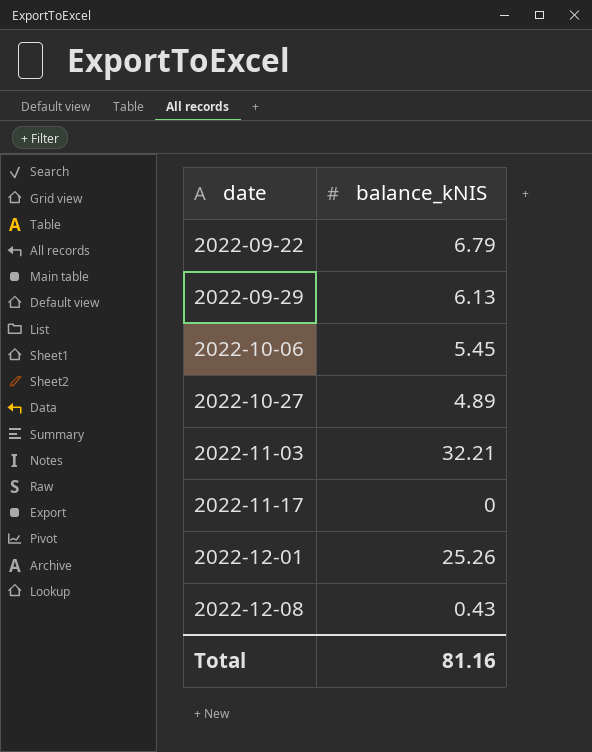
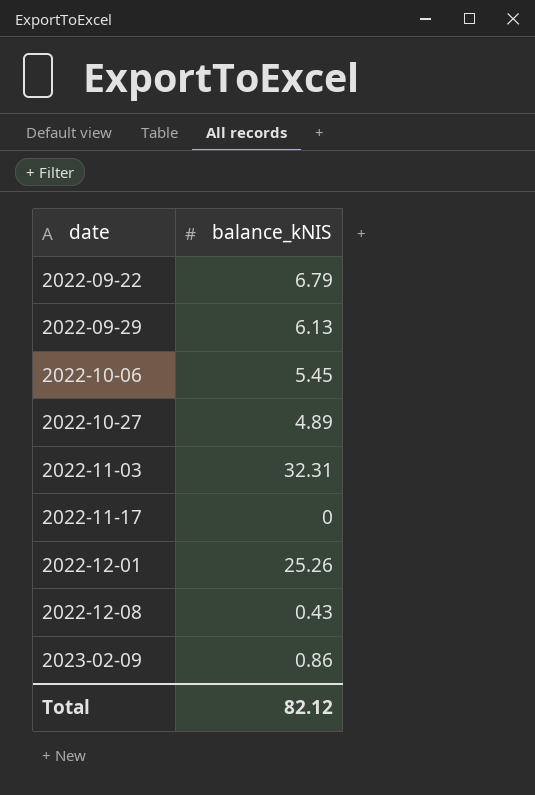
2022-11-03 | balance_kNIS: 32.21 -> 32.31
row 2023-02-09: none -> 0.86
Total | balance_kNIS: 81.16 -> 82.12

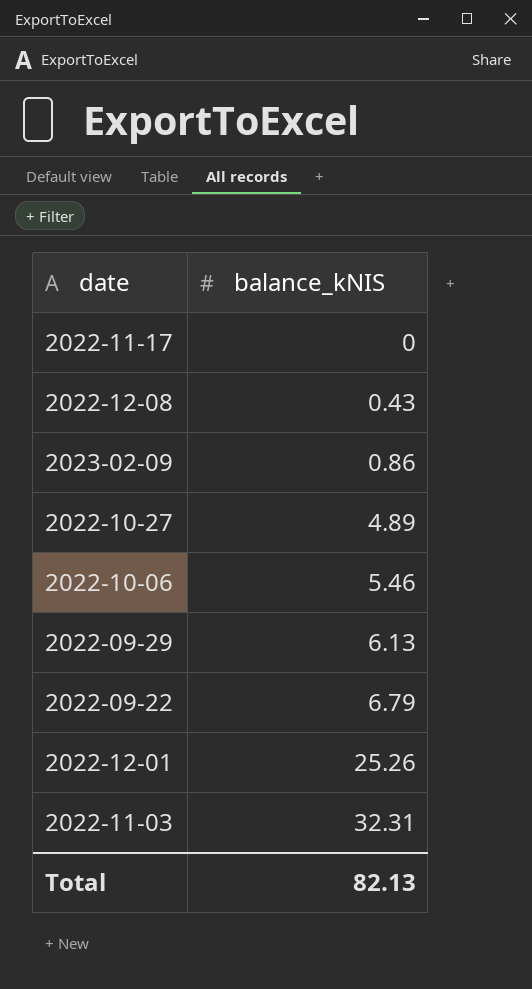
row order: date ascending -> balance_kNIS ascending
2022-10-06 | balance_kNIS: 5.45 -> 5.46
Total | balance_kNIS: 82.12 -> 82.13

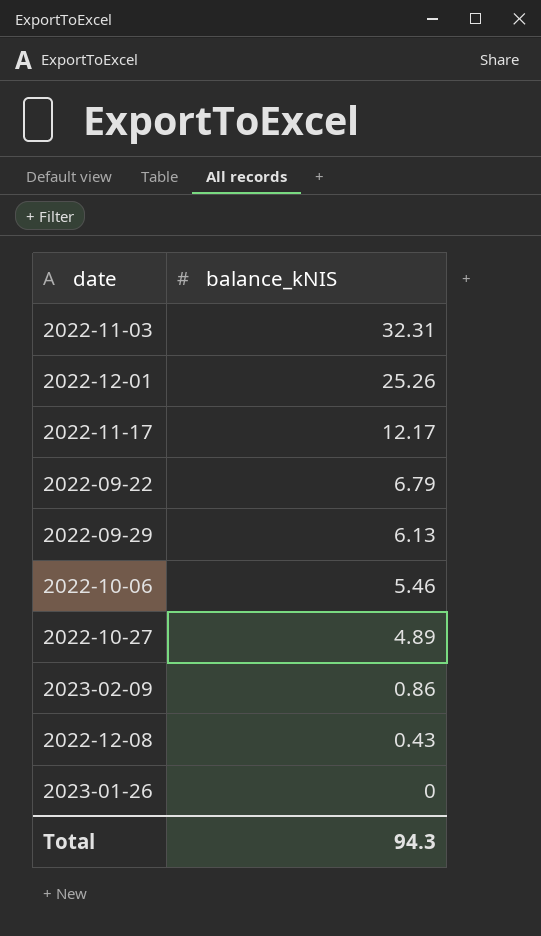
row order: balance_kNIS ascending -> balance_kNIS descending
2022-11-17 | balance_kNIS: 0 -> 12.17
row 2023-01-26: none -> 0
Total | balance_kNIS: 82.13 -> 94.3

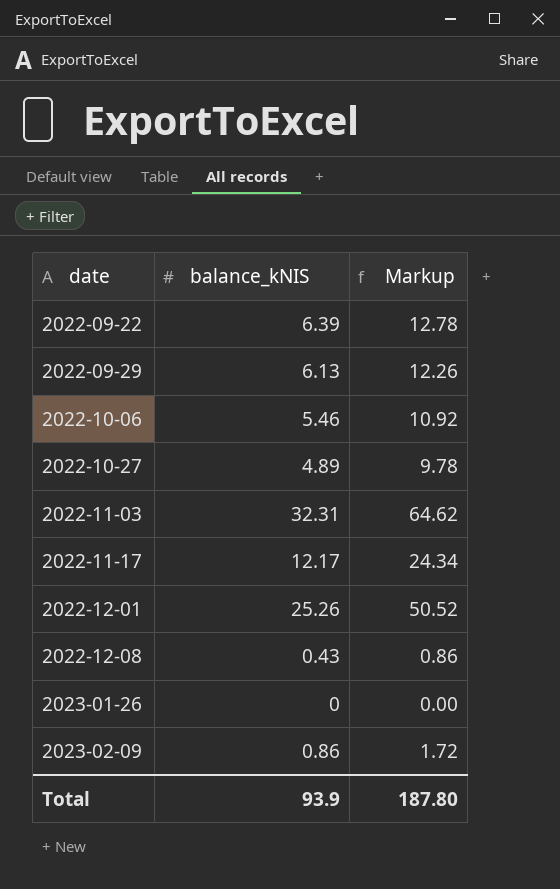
row order: balance_kNIS descending -> date ascending
column Markup | formula: none -> [balance_kNIS] * 2
2022-09-22 | balance_kNIS: 6.79 -> 6.39
Total | balance_kNIS: 94.3 -> 93.9

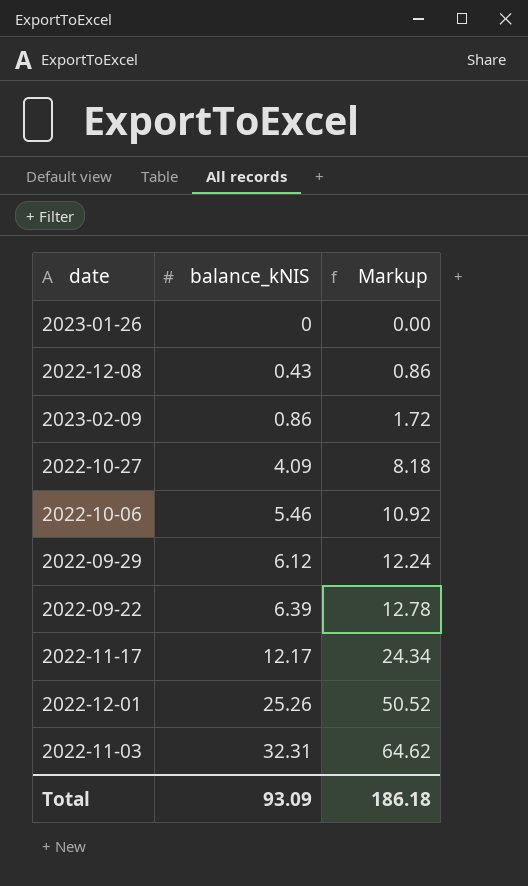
row order: date ascending -> balance_kNIS ascending
2022-10-27 | balance_kNIS: 4.89 -> 4.09
2022-10-27 | Markup: 9.78 -> 8.18
2022-09-29 | balance_kNIS: 6.13 -> 6.12
2022-09-29 | Markup: 12.26 -> 12.24
Total | balance_kNIS: 93.9 -> 93.09
Total | Markup: 187.80 -> 186.18

